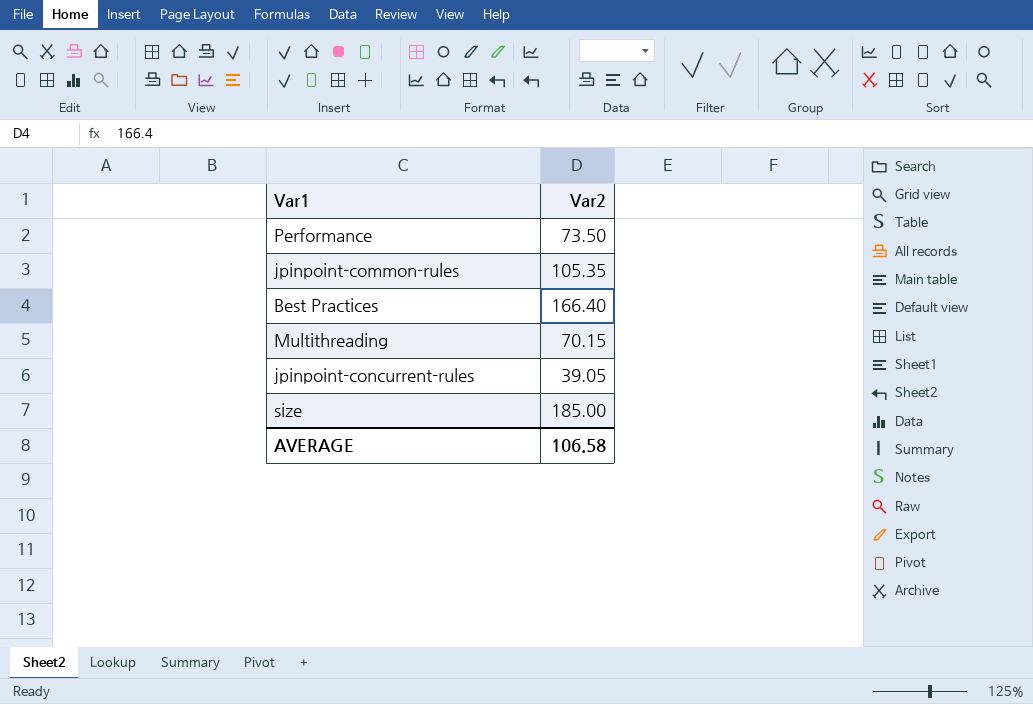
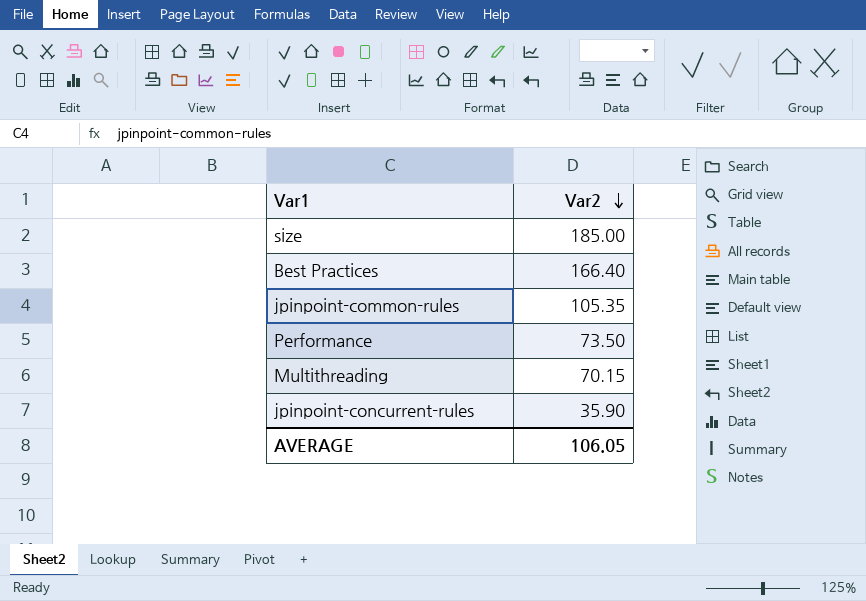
row order: none -> Var2 descending
jpinpoint-concurrent-rules | Var2: 39.05 -> 35.90
AVERAGE | Var2: 106.58 -> 106.05

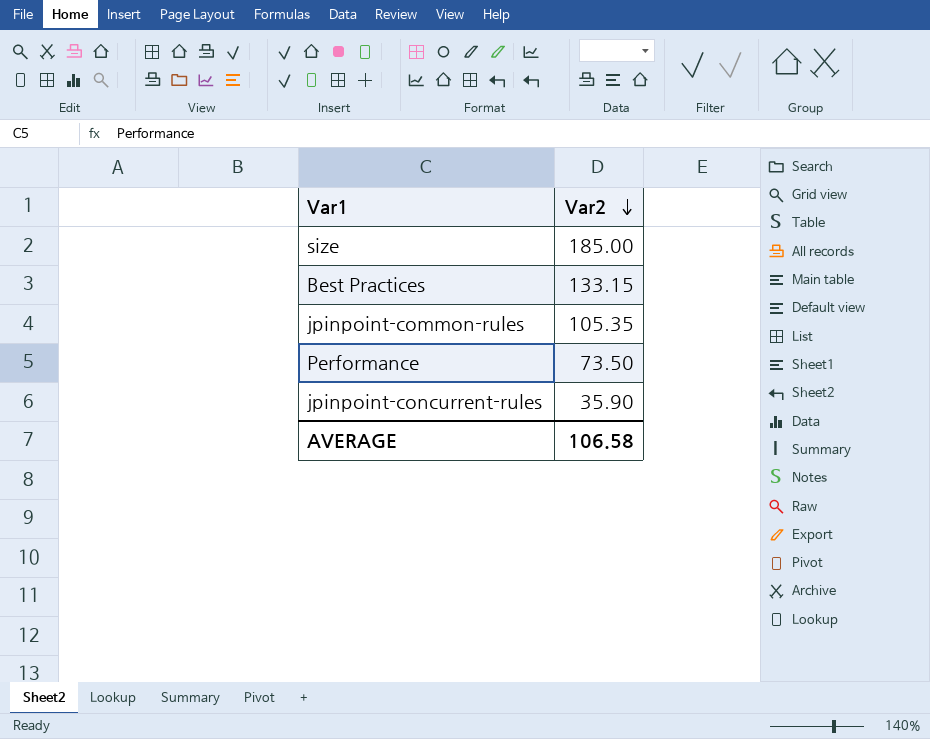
row Multithreading: 70.15 -> none
Best Practices | Var2: 166.40 -> 133.15
AVERAGE | Var2: 106.05 -> 106.58

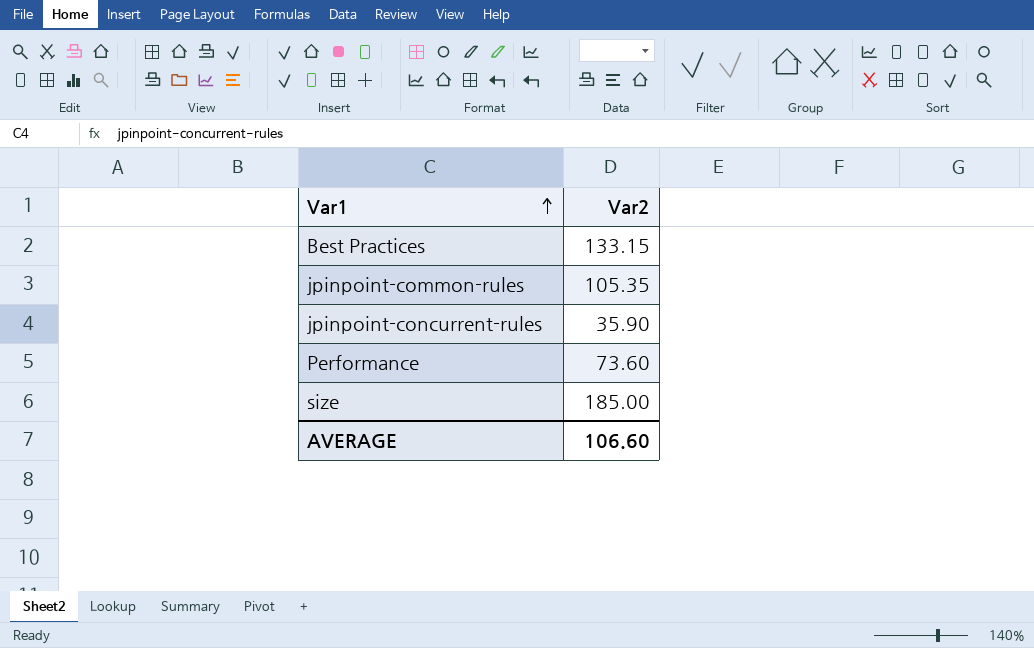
row order: Var2 descending -> Var1 ascending
Performance | Var2: 73.50 -> 73.60
AVERAGE | Var2: 106.58 -> 106.60

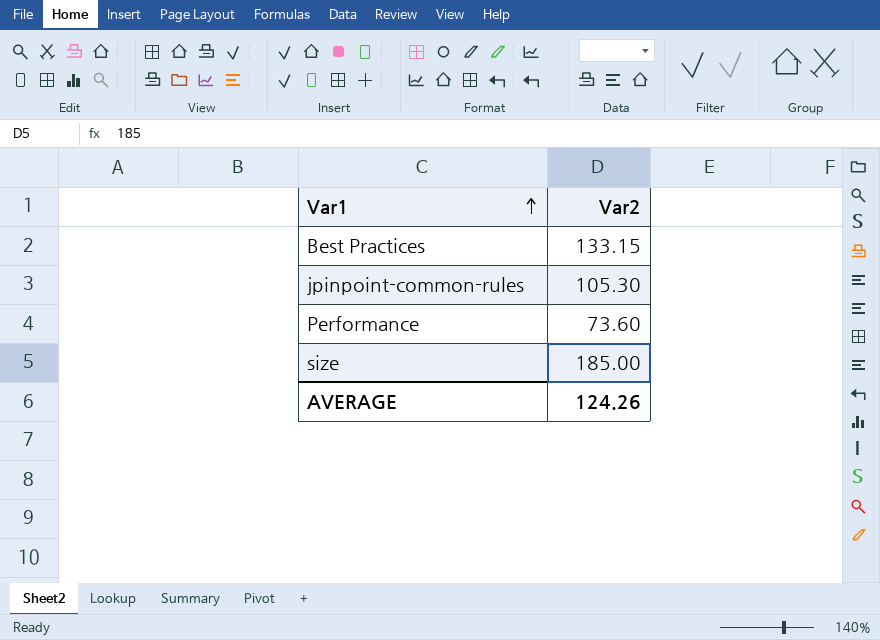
row jpinpoint-concurrent-rules: 35.90 -> none
jpinpoint-common-rules | Var2: 105.35 -> 105.30
AVERAGE | Var2: 106.60 -> 124.26

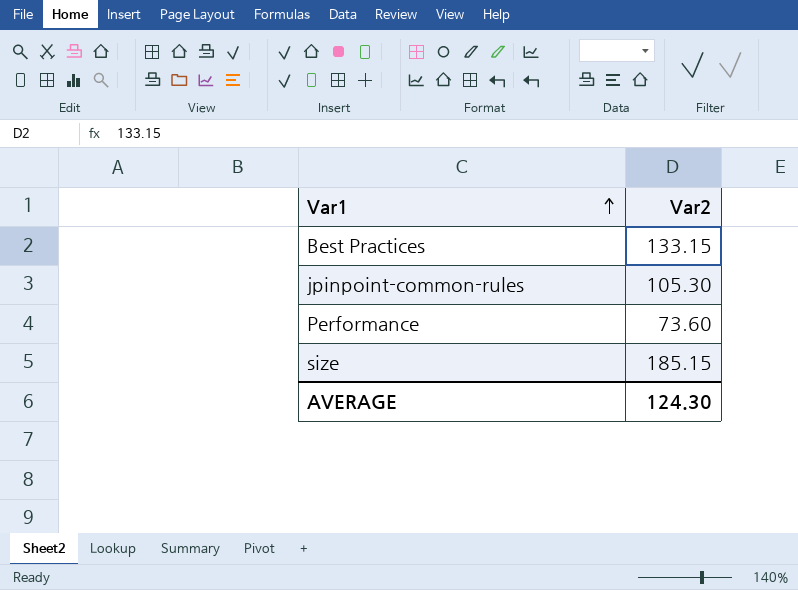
size | Var2: 185.00 -> 185.15
AVERAGE | Var2: 124.26 -> 124.30

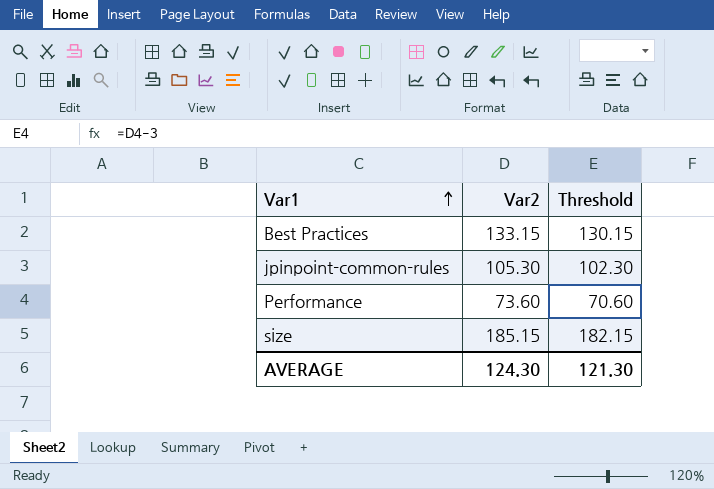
column Threshold | formula: none -> [Var2] - 3

